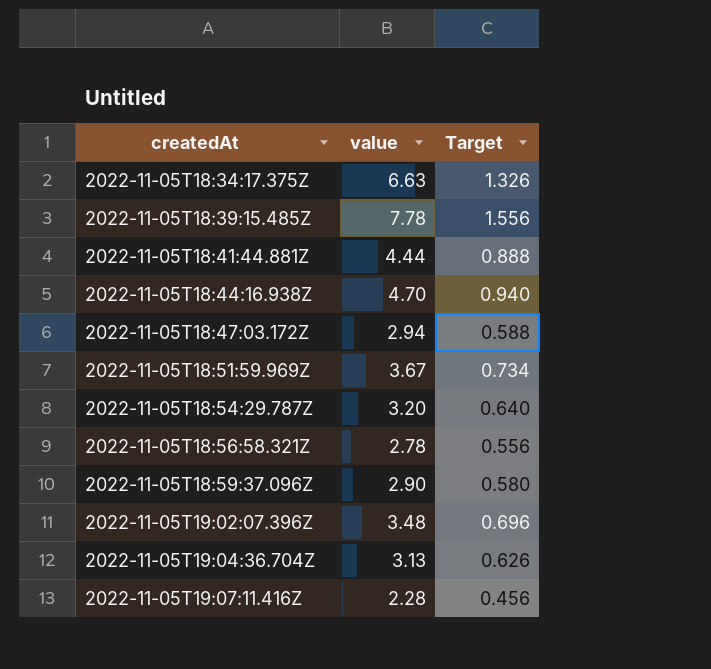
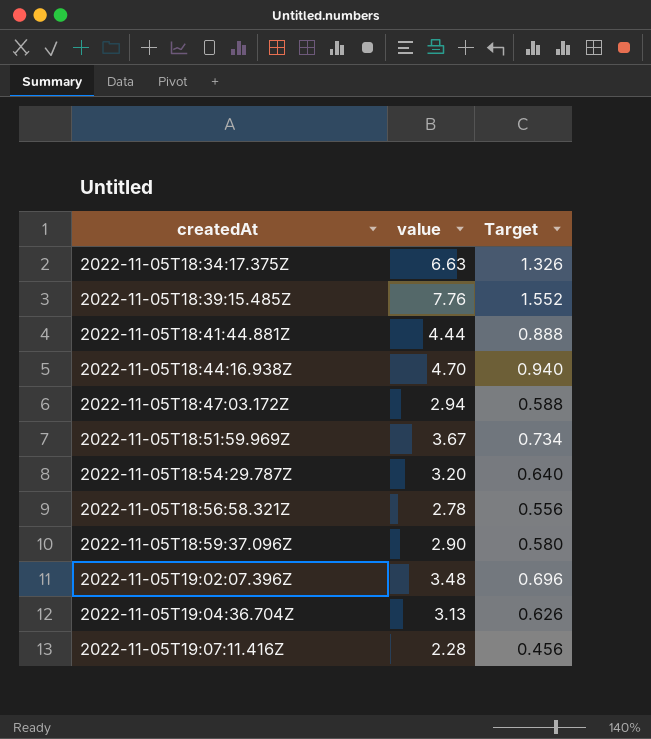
2022-11-05T18:39:15.485Z | value: 7.78 -> 7.76
2022-11-05T18:39:15.485Z | Target: 1.556 -> 1.552

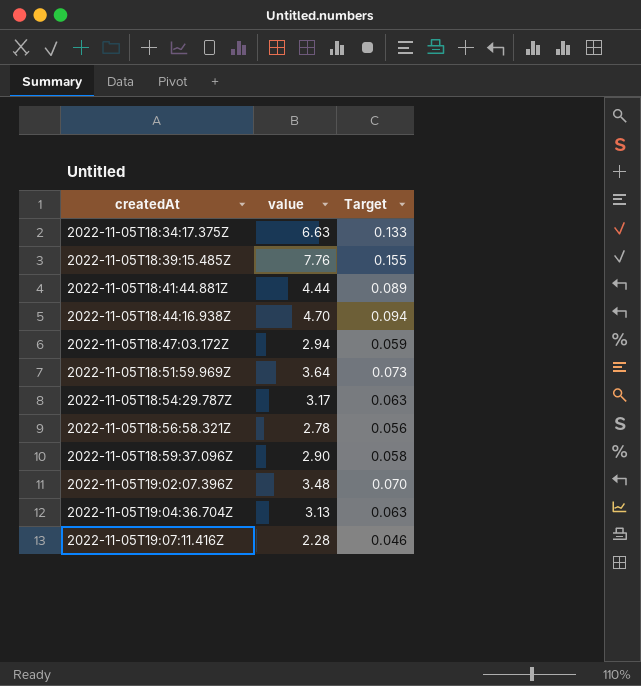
column Target | formula: [value] * 0.2 -> [value] * 0.02
2022-11-05T18:51:59.969Z | value: 3.67 -> 3.64
2022-11-05T18:54:29.787Z | value: 3.20 -> 3.17

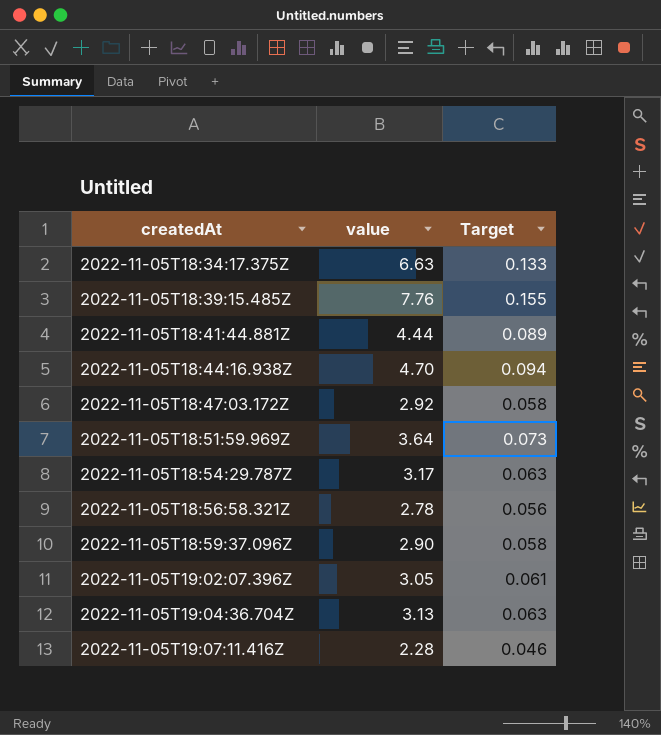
2022-11-05T18:47:03.172Z | value: 2.94 -> 2.92
2022-11-05T18:47:03.172Z | Target: 0.059 -> 0.058
2022-11-05T19:02:07.396Z | value: 3.48 -> 3.05
2022-11-05T19:02:07.396Z | Target: 0.070 -> 0.061

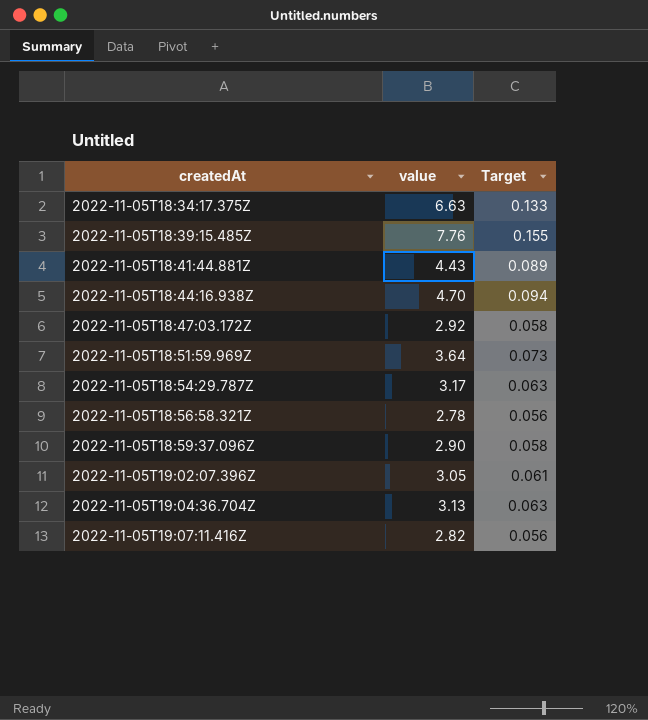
2022-11-05T18:41:44.881Z | value: 4.44 -> 4.43
2022-11-05T19:07:11.416Z | value: 2.28 -> 2.82
2022-11-05T19:07:11.416Z | Target: 0.046 -> 0.056

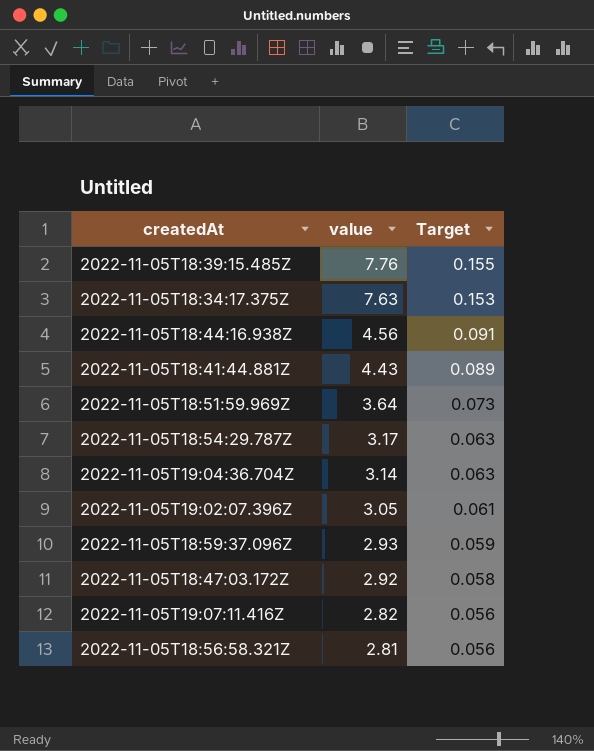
row order: createdAt ascending -> value descending
2022-11-05T18:34:17.375Z | value: 6.63 -> 7.63
2022-11-05T18:34:17.375Z | Target: 0.133 -> 0.153
2022-11-05T18:44:16.938Z | value: 4.70 -> 4.56
2022-11-05T18:44:16.938Z | Target: 0.094 -> 0.091
2022-11-05T19:04:36.704Z | value: 3.13 -> 3.14
2022-11-05T18:59:37.096Z | value: 2.90 -> 2.93
2022-11-05T18:59:37.096Z | Target: 0.058 -> 0.059
2022-11-05T18:56:58.321Z | value: 2.78 -> 2.81

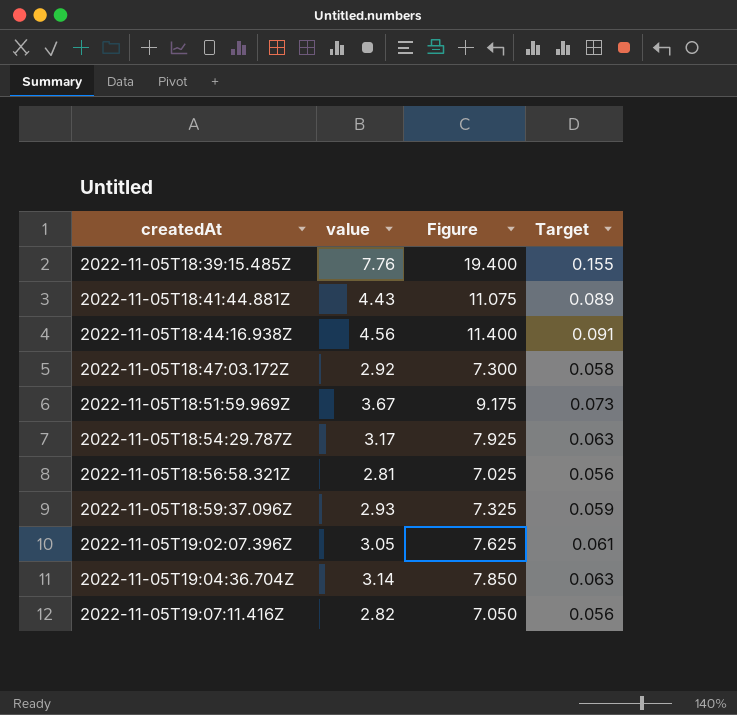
row order: value descending -> createdAt ascending
column Figure | formula: none -> [value] * 2.5
row 2022-11-05T18:34:17.375Z: 7.63 | 0.153 -> none
2022-11-05T18:51:59.969Z | value: 3.64 -> 3.67

